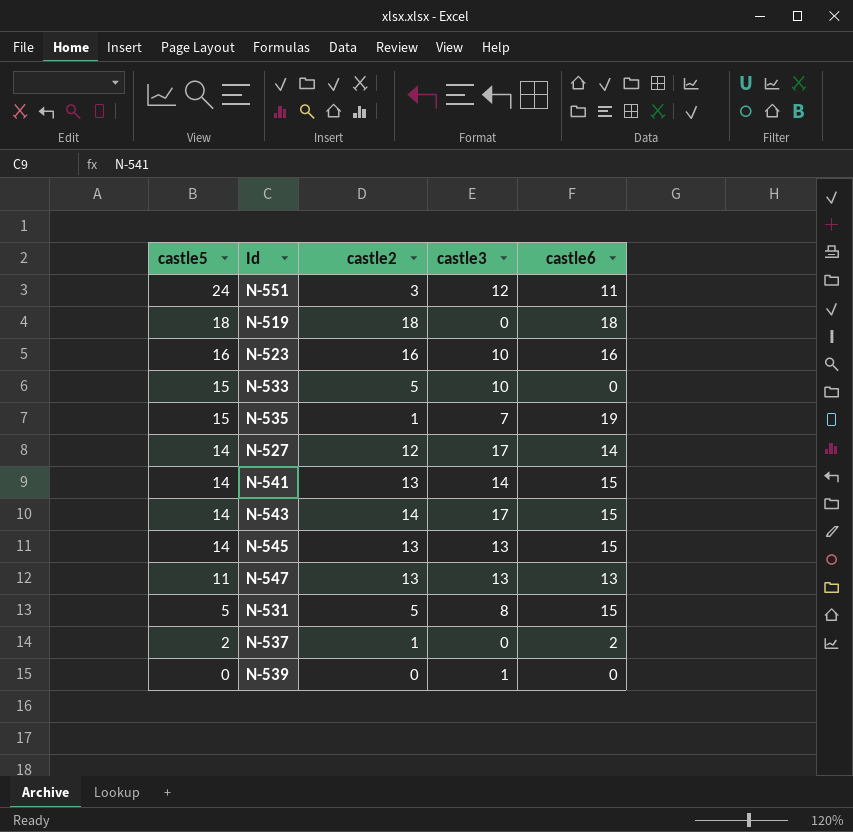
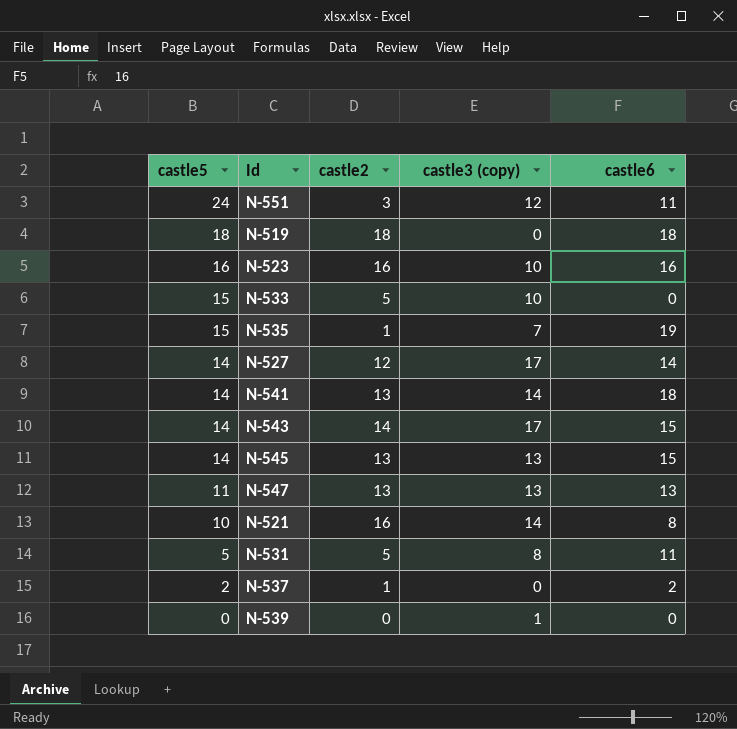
column name: castle3 -> castle3 (copy)
N-541 | castle6: 15 -> 18
row N-521: none -> 10 | 16 | 14 | 8
N-531 | castle6: 15 -> 11

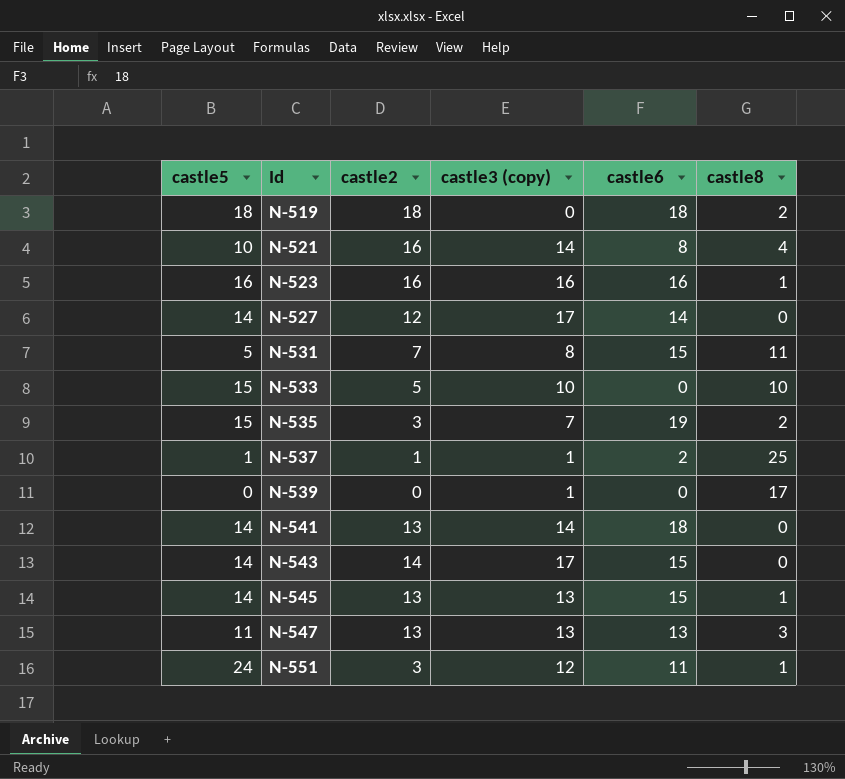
row order: castle5 descending -> Id ascending
column castle8 | position: none -> 6
N-523 | castle3 (copy): 10 -> 16
N-531 | castle2: 5 -> 7
N-531 | castle6: 11 -> 15
N-535 | castle2: 1 -> 3
N-537 | castle5: 2 -> 1
N-537 | castle3 (copy): 0 -> 1

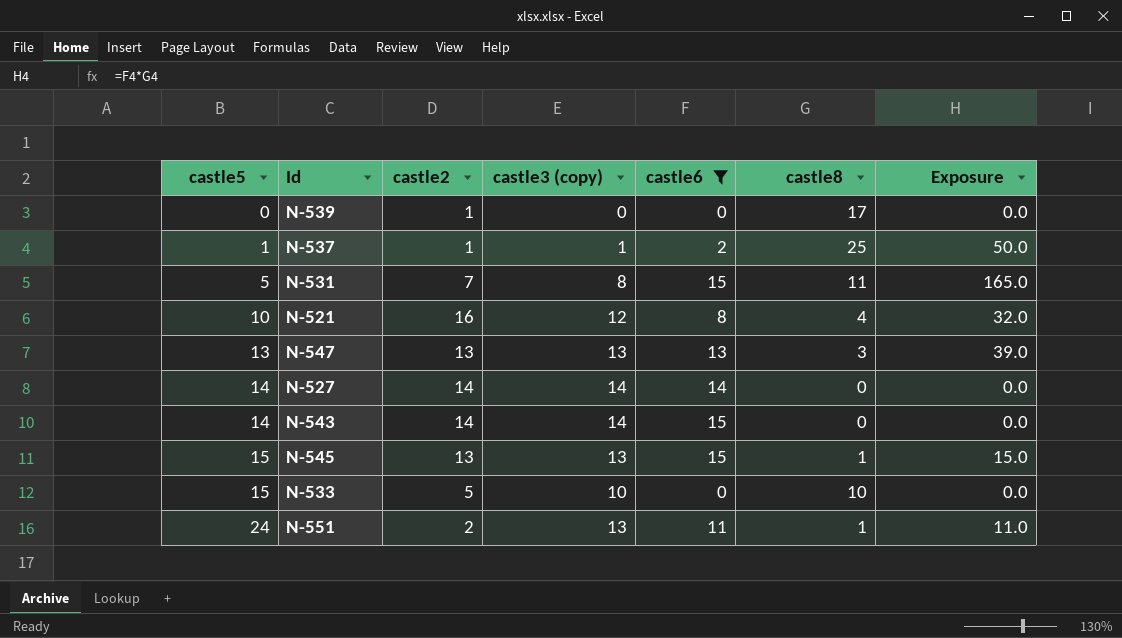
filter: none -> castle6 <= 15
row order: Id ascending -> castle5 ascending
column Exposure | formula: none -> [castle6] * [castle8]
N-539 | castle2: 0 -> 1
N-539 | castle3 (copy): 1 -> 0
N-521 | castle3 (copy): 14 -> 12
N-547 | castle5: 11 -> 13
N-527 | castle2: 12 -> 14
N-527 | castle3 (copy): 17 -> 14
N-543 | castle3 (copy): 17 -> 14
N-545 | castle5: 14 -> 15
N-551 | castle2: 3 -> 2
N-551 | castle3 (copy): 12 -> 13

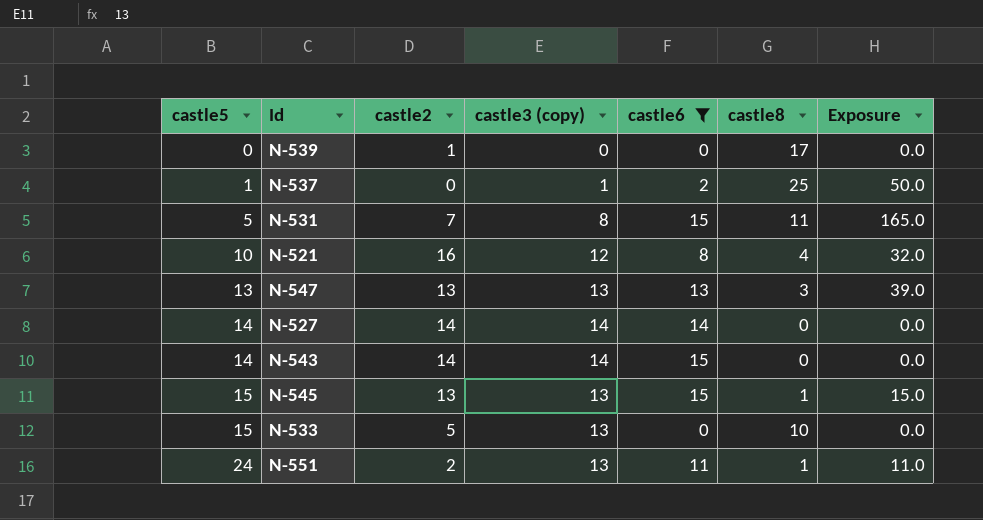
N-537 | castle2: 1 -> 0
N-533 | castle3 (copy): 10 -> 13

